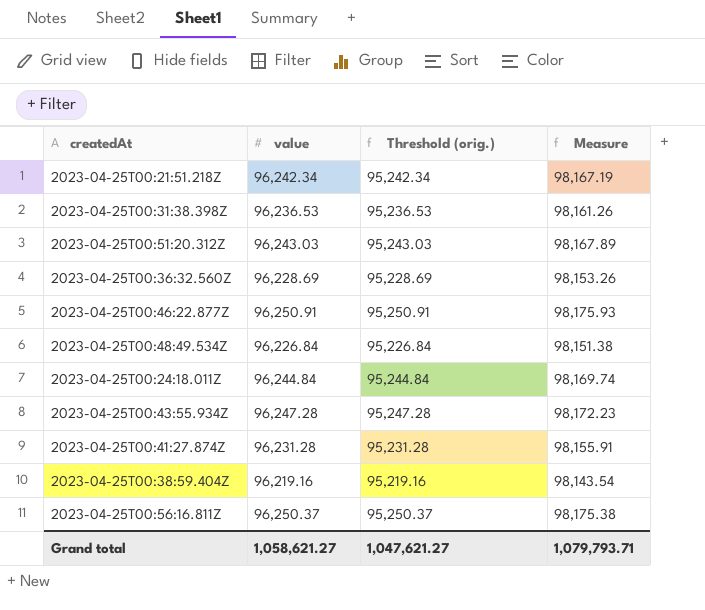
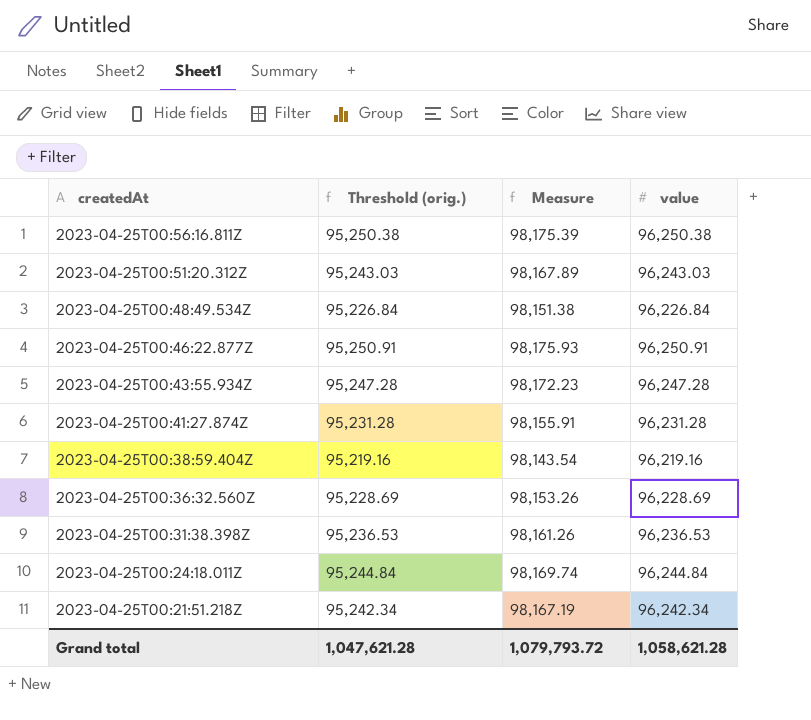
row order: none -> createdAt descending
column value | position: 2 -> 4
2023-04-25T00:56:16.811Z | Threshold (orig.): 95,250.37 -> 95,250.38
2023-04-25T00:56:16.811Z | Measure: 98,175.38 -> 98,175.39
2023-04-25T00:56:16.811Z | value: 96,250.37 -> 96,250.38
Grand total | Threshold (orig.): 1,047,621.27 -> 1,047,621.28
Grand total | Measure: 1,079,793.71 -> 1,079,793.72
Grand total | value: 1,058,621.27 -> 1,058,621.28

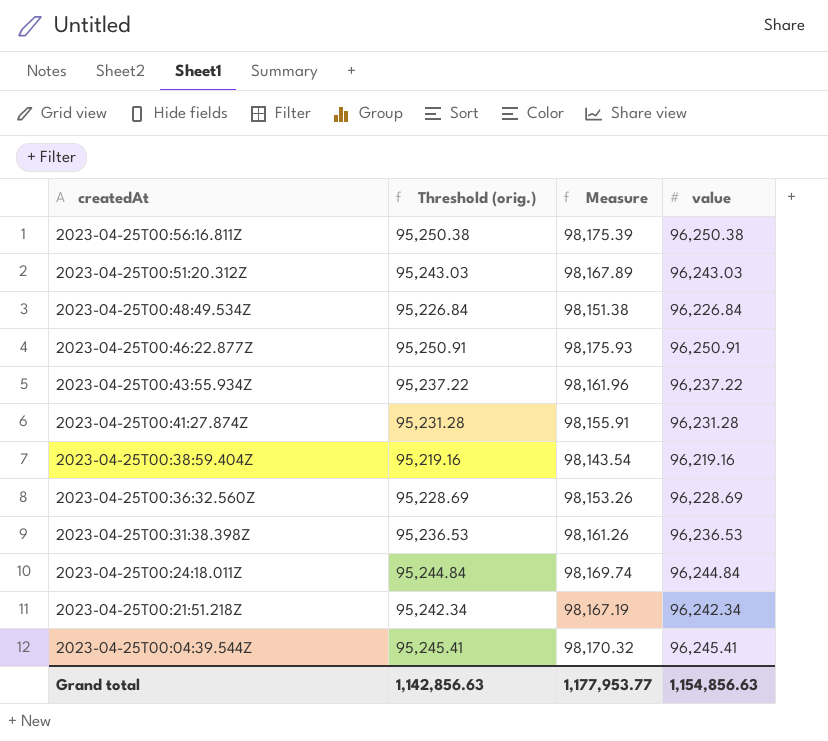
2023-04-25T00:43:55.934Z | Threshold (orig.): 95,247.28 -> 95,237.22
2023-04-25T00:43:55.934Z | Measure: 98,172.23 -> 98,161.96
2023-04-25T00:43:55.934Z | value: 96,247.28 -> 96,237.22
row 2023-04-25T00:04:39.544Z: none -> 95,245.41 | 98,170.32 | 96,245.41
Grand total | Threshold (orig.): 1,047,621.28 -> 1,142,856.63
Grand total | Measure: 1,079,793.72 -> 1,177,953.77
Grand total | value: 1,058,621.28 -> 1,154,856.63

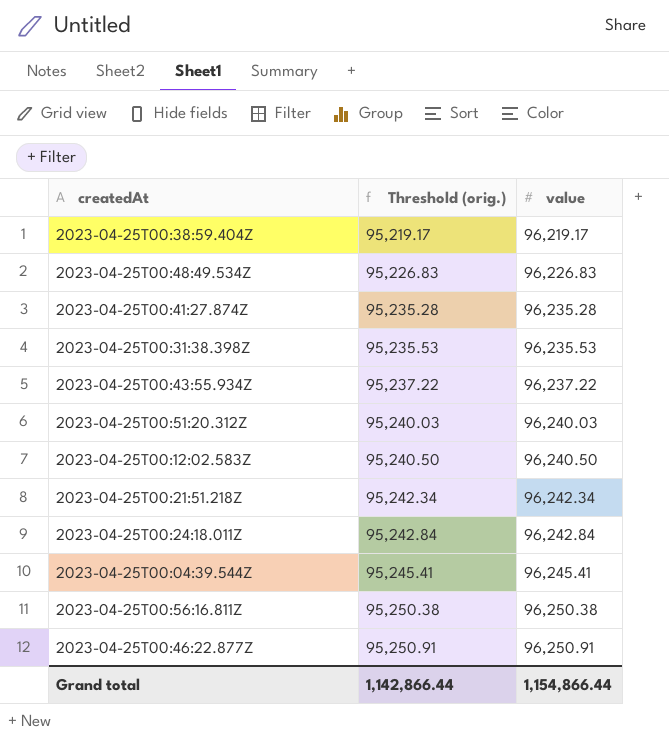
row order: createdAt descending -> Threshold (orig.) ascending
column Measure | formula: [value] * 1.02 -> none
row 2023-04-25T00:36:32.560Z: 95,228.69 | 98,153.26 | 96,228.69 -> none
2023-04-25T00:38:59.404Z | Threshold (orig.): 95,219.16 -> 95,219.17
2023-04-25T00:38:59.404Z | value: 96,219.16 -> 96,219.17
2023-04-25T00:48:49.534Z | Threshold (orig.): 95,226.84 -> 95,226.83
2023-04-25T00:48:49.534Z | value: 96,226.84 -> 96,226.83
2023-04-25T00:41:27.874Z | Threshold (orig.): 95,231.28 -> 95,235.28
2023-04-25T00:41:27.874Z | value: 96,231.28 -> 96,235.28
2023-04-25T00:31:38.398Z | Threshold (orig.): 95,236.53 -> 95,235.53
2023-04-25T00:31:38.398Z | value: 96,236.53 -> 96,235.53
2023-04-25T00:51:20.312Z | Threshold (orig.): 95,243.03 -> 95,240.03
2023-04-25T00:51:20.312Z | value: 96,243.03 -> 96,240.03
row 2023-04-25T00:12:02.583Z: none -> 95,240.50 | 96,240.50
2023-04-25T00:24:18.011Z | Threshold (orig.): 95,244.84 -> 95,242.84
2023-04-25T00:24:18.011Z | value: 96,244.84 -> 96,242.84
Grand total | Threshold (orig.): 1,142,856.63 -> 1,142,866.44
Grand total | value: 1,154,856.63 -> 1,154,866.44

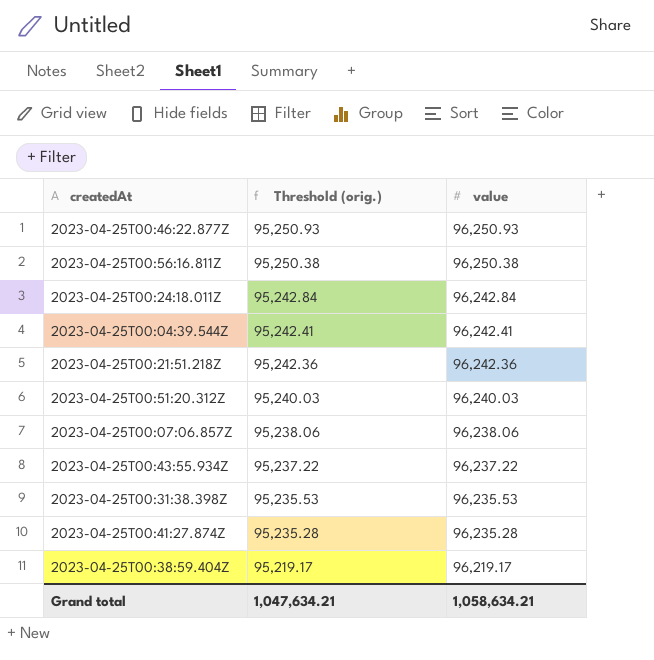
row order: Threshold (orig.) ascending -> Threshold (orig.) descending
row 2023-04-25T00:48:49.534Z: 95,226.83 | 96,226.83 -> none
row 2023-04-25T00:12:02.583Z: 95,240.50 | 96,240.50 -> none
2023-04-25T00:46:22.877Z | Threshold (orig.): 95,250.91 -> 95,250.93
2023-04-25T00:46:22.877Z | value: 96,250.91 -> 96,250.93
2023-04-25T00:04:39.544Z | Threshold (orig.): 95,245.41 -> 95,242.41
2023-04-25T00:04:39.544Z | value: 96,245.41 -> 96,242.41
2023-04-25T00:21:51.218Z | Threshold (orig.): 95,242.34 -> 95,242.36
2023-04-25T00:21:51.218Z | value: 96,242.34 -> 96,242.36
row 2023-04-25T00:07:06.857Z: none -> 95,238.06 | 96,238.06
Grand total | Threshold (orig.): 1,142,866.44 -> 1,047,634.21
Grand total | value: 1,154,866.44 -> 1,058,634.21

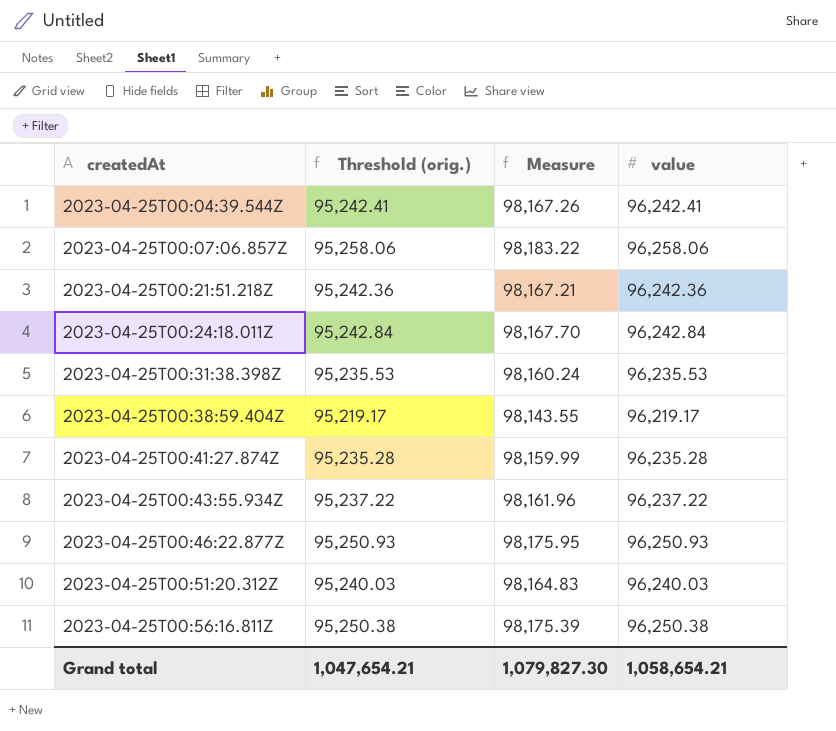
row order: Threshold (orig.) descending -> createdAt ascending
column Measure | formula: none -> [value] * 1.02
2023-04-25T00:07:06.857Z | Threshold (orig.): 95,238.06 -> 95,258.06
2023-04-25T00:07:06.857Z | value: 96,238.06 -> 96,258.06
Grand total | Threshold (orig.): 1,047,634.21 -> 1,047,654.21
Grand total | value: 1,058,634.21 -> 1,058,654.21

